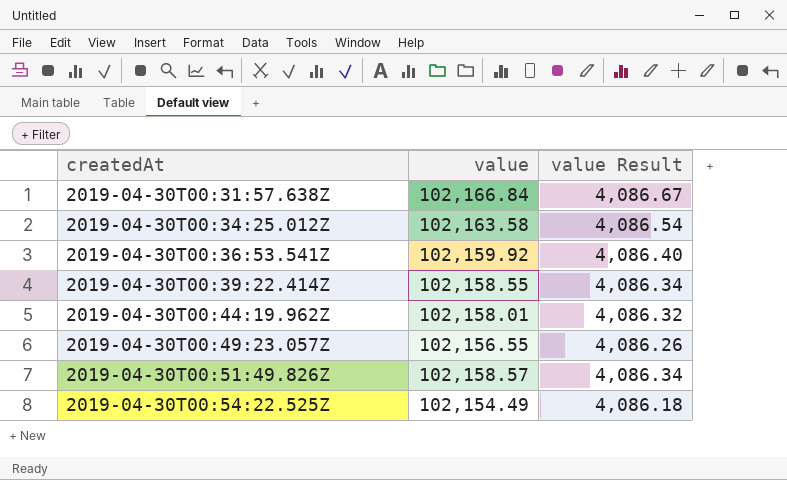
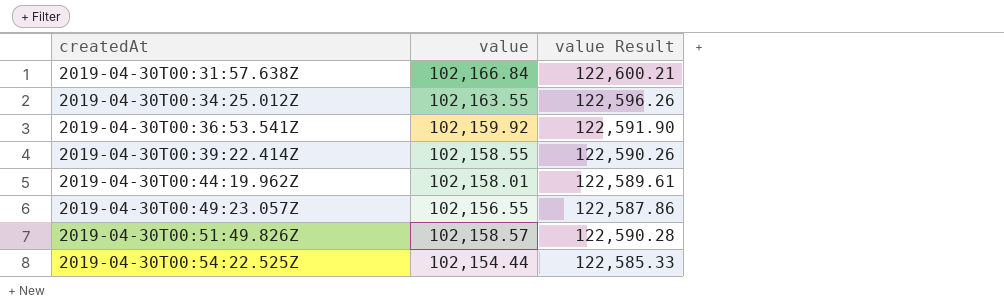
column value Result | formula: [value] * 0.04 -> [value] * 1.2
2019-04-30T00:34:25.012Z | value: 102,163.58 -> 102,163.55
2019-04-30T00:54:22.525Z | value: 102,154.49 -> 102,154.44

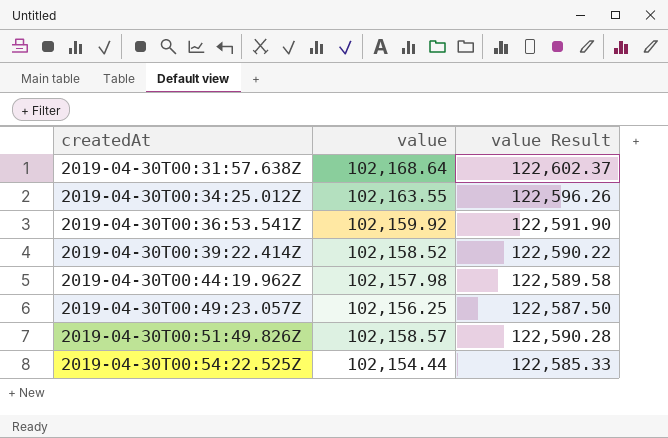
2019-04-30T00:31:57.638Z | value: 102,166.84 -> 102,168.64
2019-04-30T00:31:57.638Z | value Result: 122,600.21 -> 122,602.37
2019-04-30T00:39:22.414Z | value: 102,158.55 -> 102,158.52
2019-04-30T00:39:22.414Z | value Result: 122,590.26 -> 122,590.22
2019-04-30T00:44:19.962Z | value: 102,158.01 -> 102,157.98
2019-04-30T00:44:19.962Z | value Result: 122,589.61 -> 122,589.58
2019-04-30T00:49:23.057Z | value: 102,156.55 -> 102,156.25
2019-04-30T00:49:23.057Z | value Result: 122,587.86 -> 122,587.50

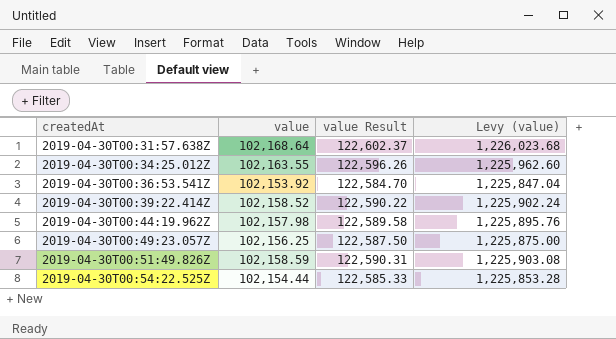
column Levy (value) | formula: none -> [value] * 12
2019-04-30T00:36:53.541Z | value: 102,159.92 -> 102,153.92
2019-04-30T00:36:53.541Z | value Result: 122,591.90 -> 122,584.70
2019-04-30T00:51:49.826Z | value: 102,158.57 -> 102,158.59
2019-04-30T00:51:49.826Z | value Result: 122,590.28 -> 122,590.31

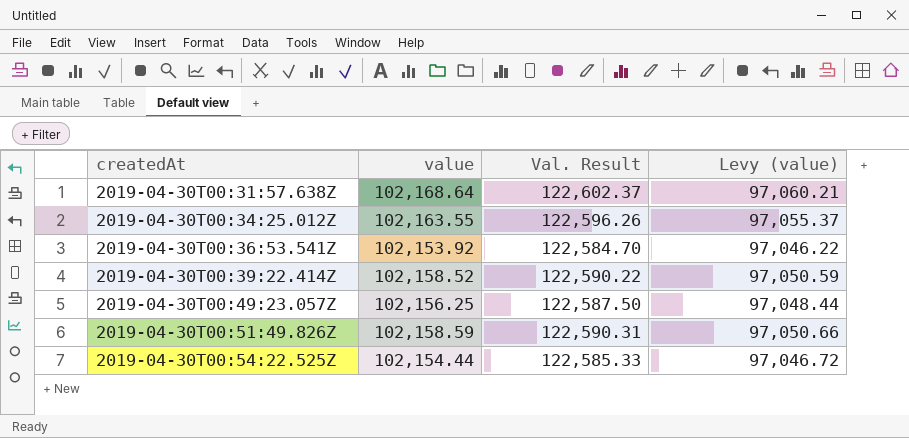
column name: value Result -> Val. Result
column Levy (value) | formula: [value] * 12 -> [value] * 0.95
row 2019-04-30T00:44:19.962Z: 102,157.98 | 122,589.58 | 1,225,895.76 -> none

